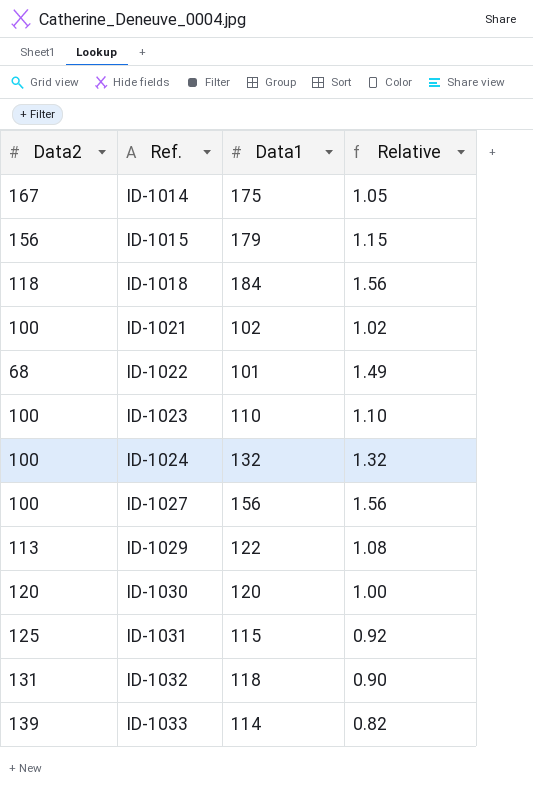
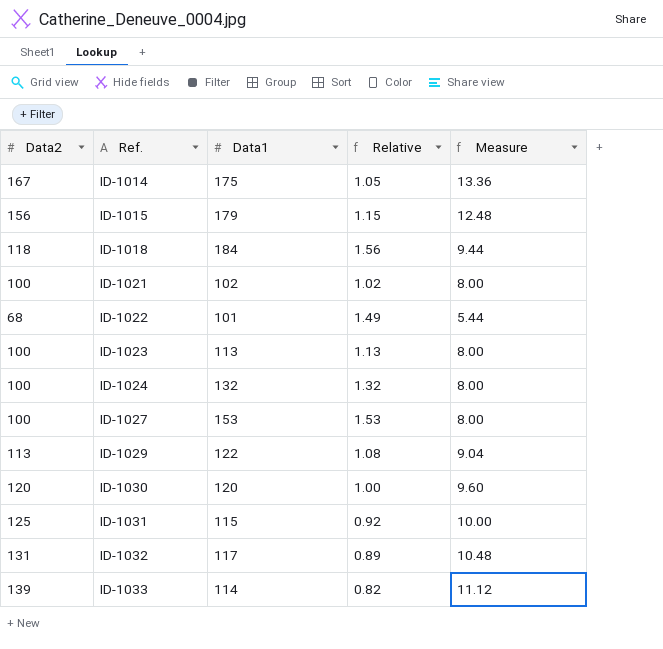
column Measure | formula: none -> [Data2] * 0.08
ID-1023 | Data1: 110 -> 113
ID-1023 | Relative: 1.10 -> 1.13
ID-1027 | Data1: 156 -> 153
ID-1027 | Relative: 1.56 -> 1.53
ID-1032 | Data1: 118 -> 117
ID-1032 | Relative: 0.90 -> 0.89

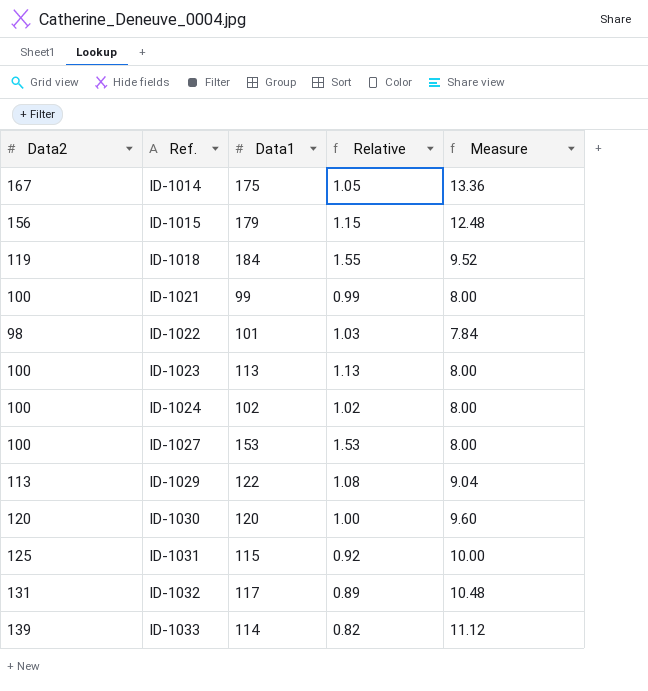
ID-1018 | Data2: 118 -> 119
ID-1018 | Relative: 1.56 -> 1.55
ID-1018 | Measure: 9.44 -> 9.52
ID-1021 | Data1: 102 -> 99
ID-1021 | Relative: 1.02 -> 0.99
ID-1022 | Data2: 68 -> 98
ID-1022 | Relative: 1.49 -> 1.03
ID-1022 | Measure: 5.44 -> 7.84
ID-1024 | Data1: 132 -> 102
ID-1024 | Relative: 1.32 -> 1.02

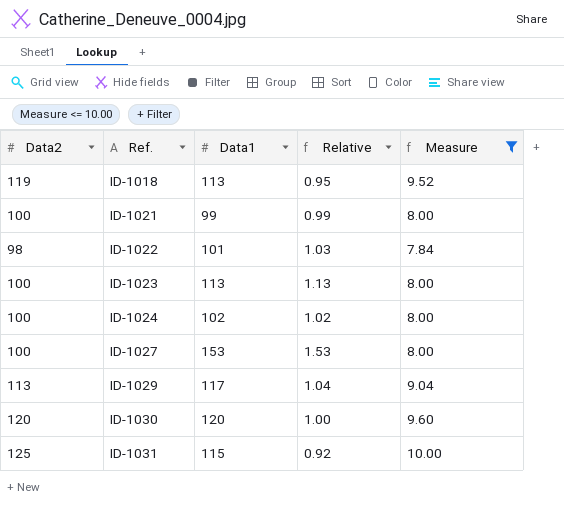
filter: none -> Measure <= 10.00
ID-1018 | Data1: 184 -> 113
ID-1018 | Relative: 1.55 -> 0.95
ID-1029 | Data1: 122 -> 117
ID-1029 | Relative: 1.08 -> 1.04

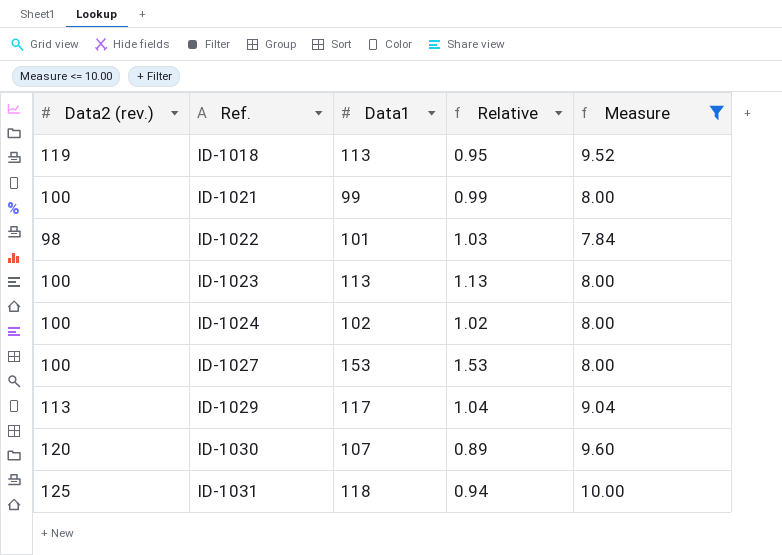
column name: Data2 -> Data2 (rev.)
ID-1030 | Data1: 120 -> 107
ID-1030 | Relative: 1.00 -> 0.89
ID-1031 | Data1: 115 -> 118
ID-1031 | Relative: 0.92 -> 0.94

